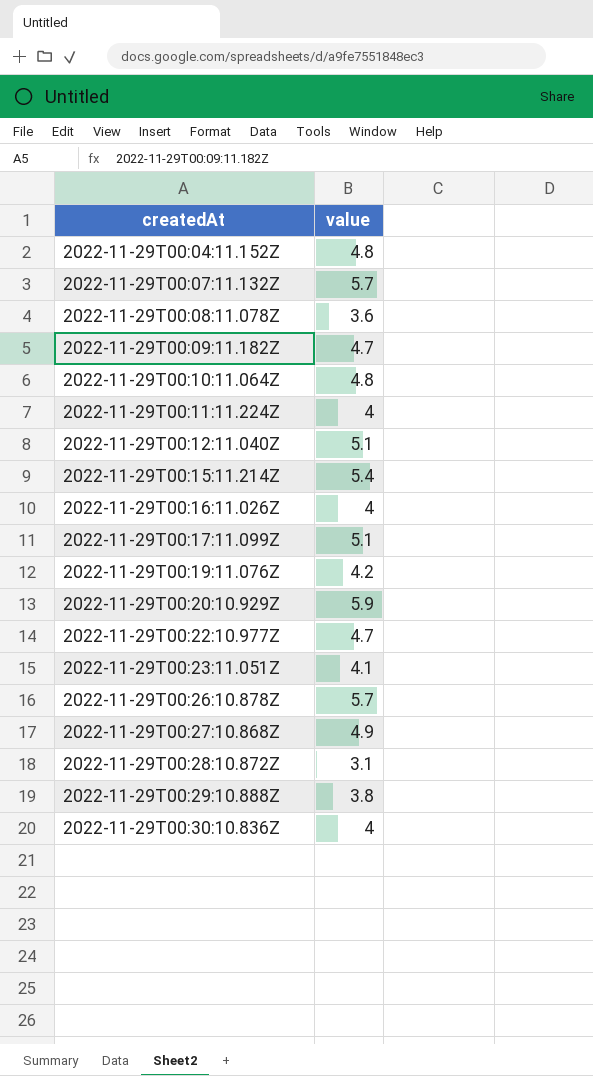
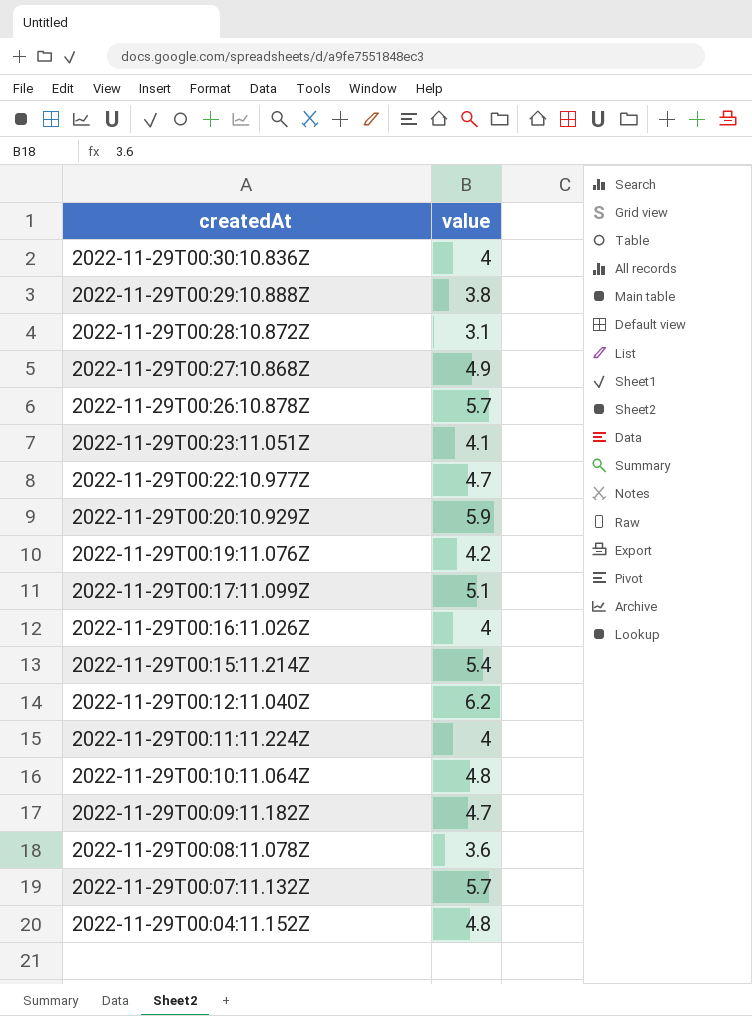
row order: createdAt ascending -> createdAt descending
2022-11-29T00:12:11.040Z | value: 5.1 -> 6.2

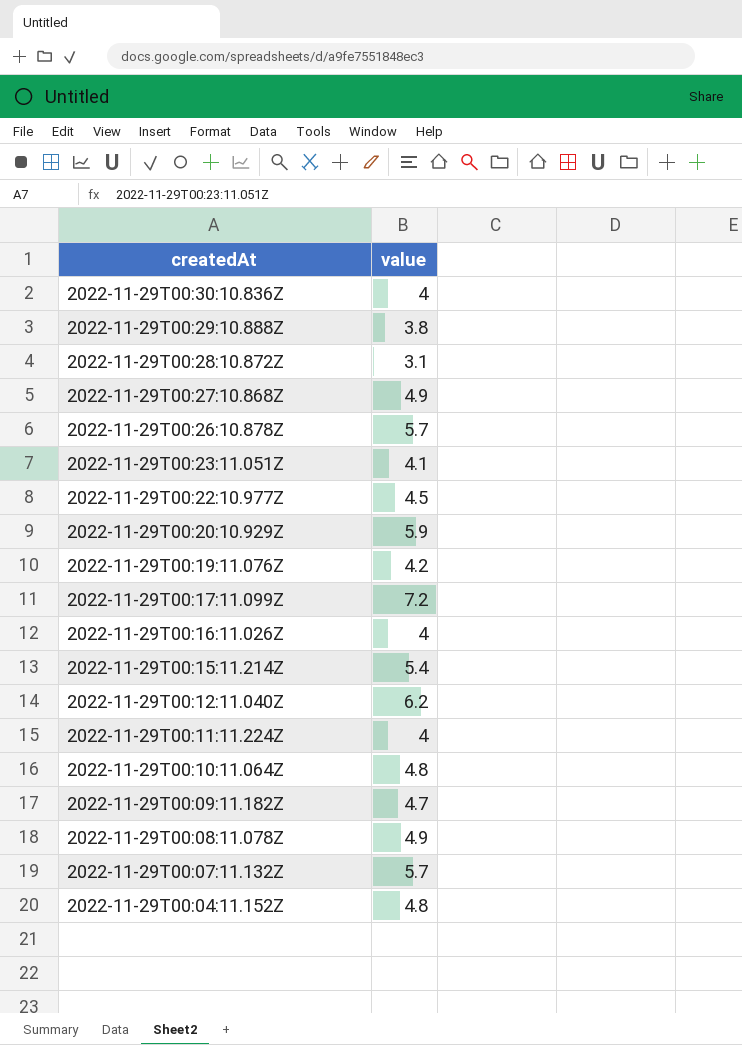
2022-11-29T00:22:10.977Z | value: 4.7 -> 4.5
2022-11-29T00:17:11.099Z | value: 5.1 -> 7.2
2022-11-29T00:08:11.078Z | value: 3.6 -> 4.9

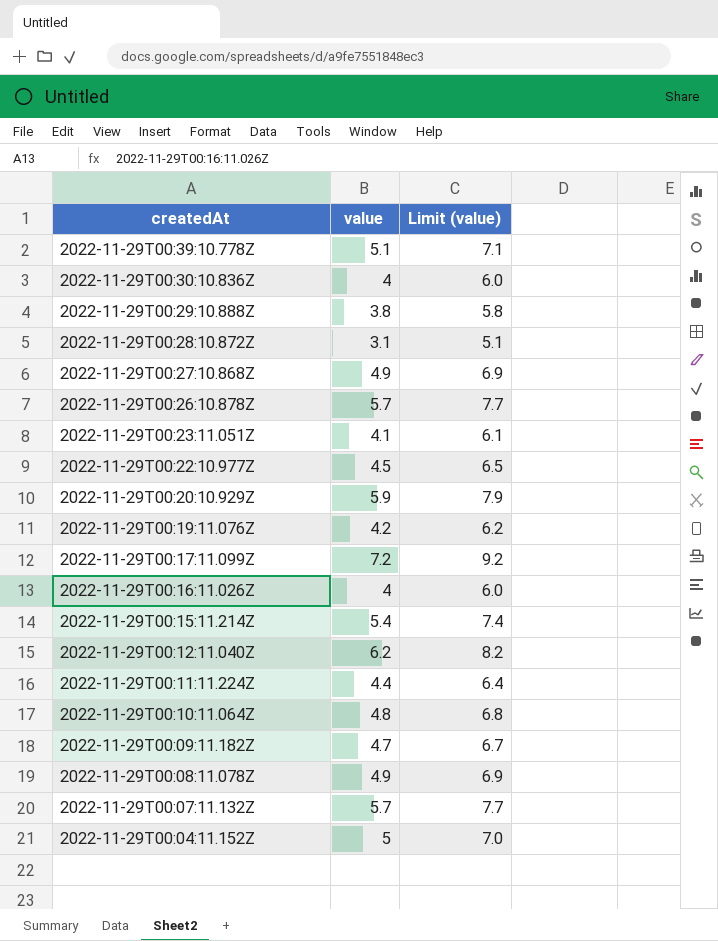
column Limit (value) | formula: none -> [value] + 2
row 2022-11-29T00:39:10.778Z: none -> 5.1 | 7.1
2022-11-29T00:11:11.224Z | value: 4 -> 4.4
2022-11-29T00:04:11.152Z | value: 4.8 -> 5

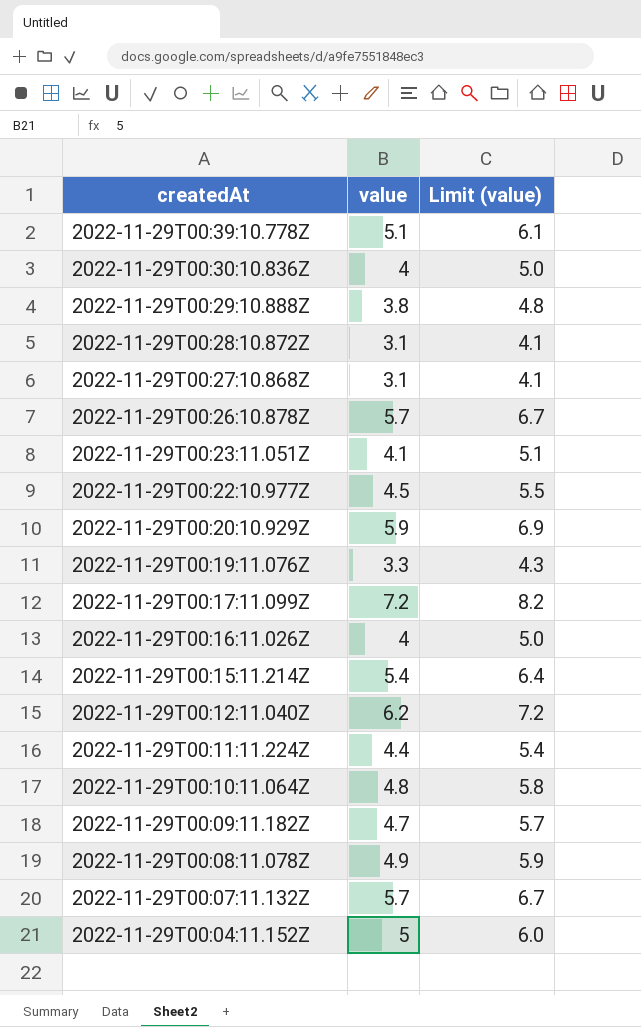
column Limit (value) | formula: [value] + 2 -> [value] + 1
2022-11-29T00:27:10.868Z | value: 4.9 -> 3.1
2022-11-29T00:19:11.076Z | value: 4.2 -> 3.3

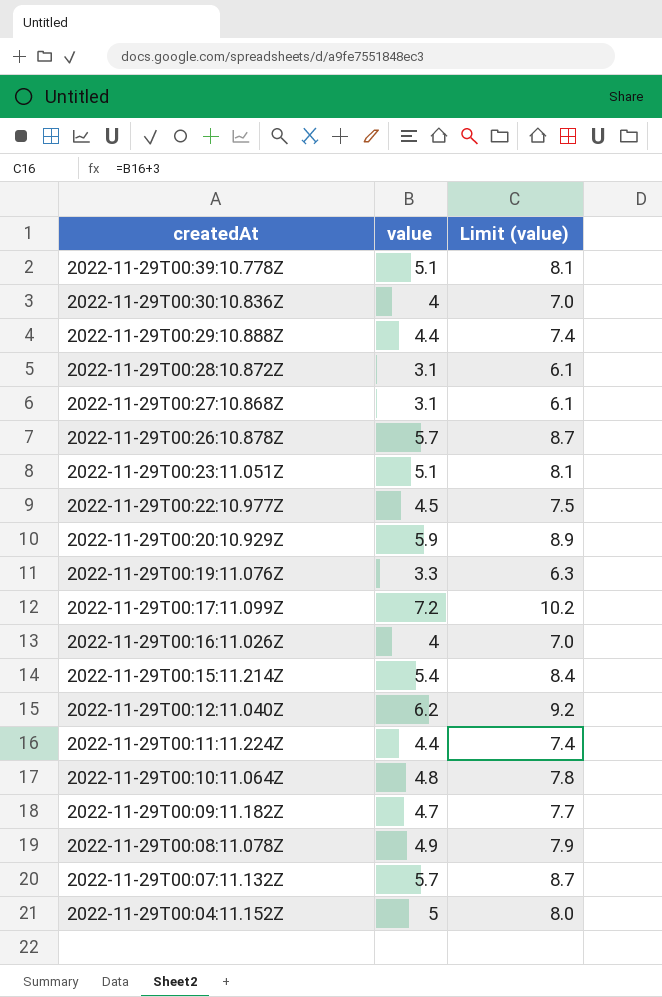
column Limit (value) | formula: [value] + 1 -> [value] + 3
2022-11-29T00:29:10.888Z | value: 3.8 -> 4.4
2022-11-29T00:23:11.051Z | value: 4.1 -> 5.1

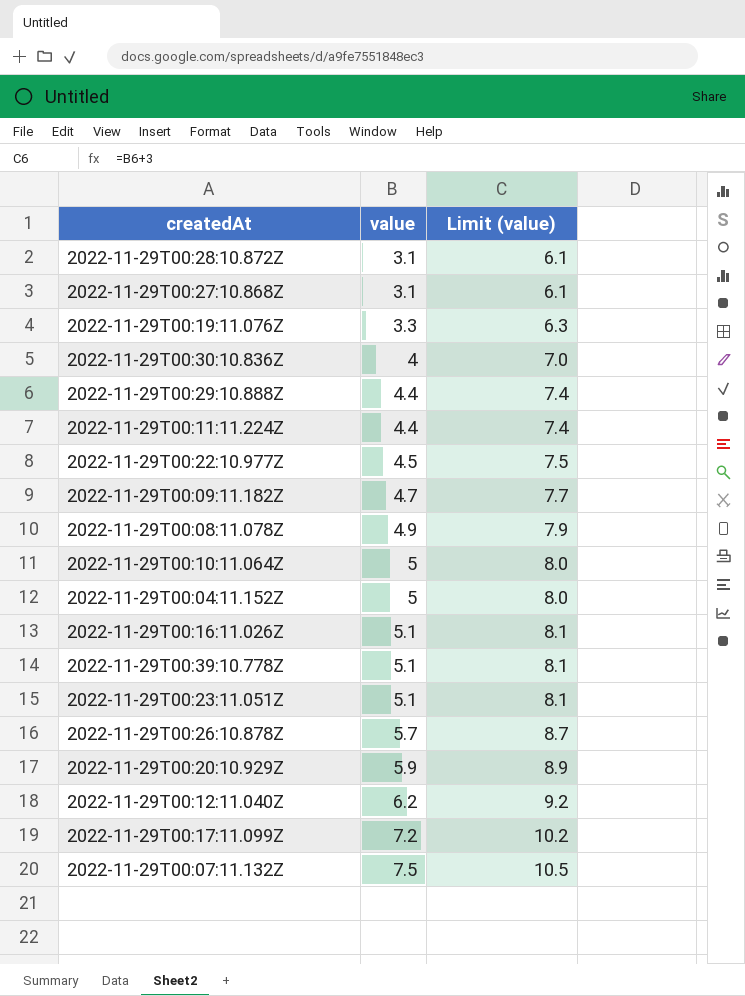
row order: createdAt descending -> value ascending
row 2022-11-29T00:15:11.214Z: 5.4 | 8.4 -> none
2022-11-29T00:10:11.064Z | value: 4.8 -> 5
2022-11-29T00:10:11.064Z | Limit (value): 7.8 -> 8.0
2022-11-29T00:16:11.026Z | value: 4 -> 5.1
2022-11-29T00:16:11.026Z | Limit (value): 7.0 -> 8.1
2022-11-29T00:07:11.132Z | value: 5.7 -> 7.5
2022-11-29T00:07:11.132Z | Limit (value): 8.7 -> 10.5

